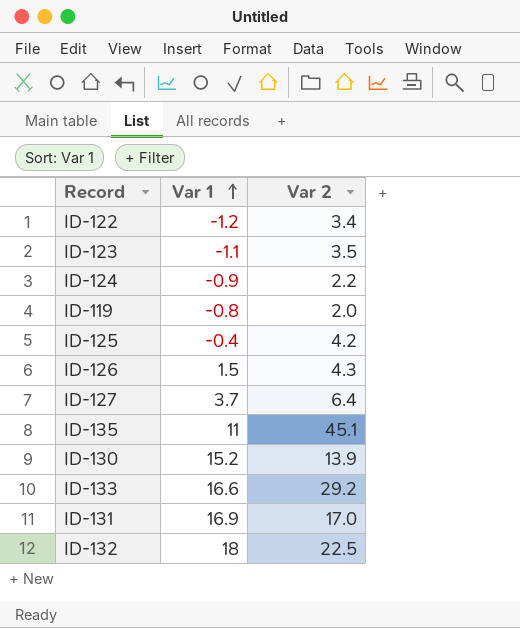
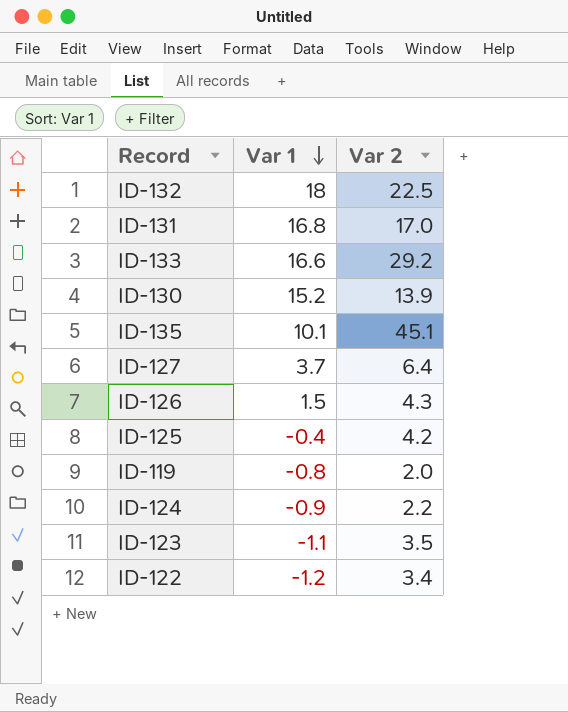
row order: Var 1 ascending -> Var 1 descending
ID-131 | Var 1: 16.9 -> 16.8
ID-135 | Var 1: 11 -> 10.1

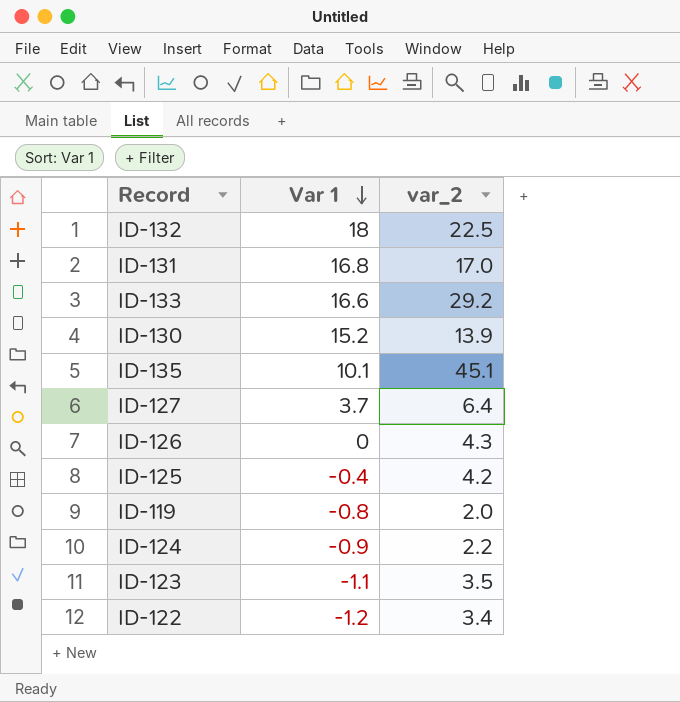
column name: Var 2 -> var_2
ID-126 | Var 1: 1.5 -> 0

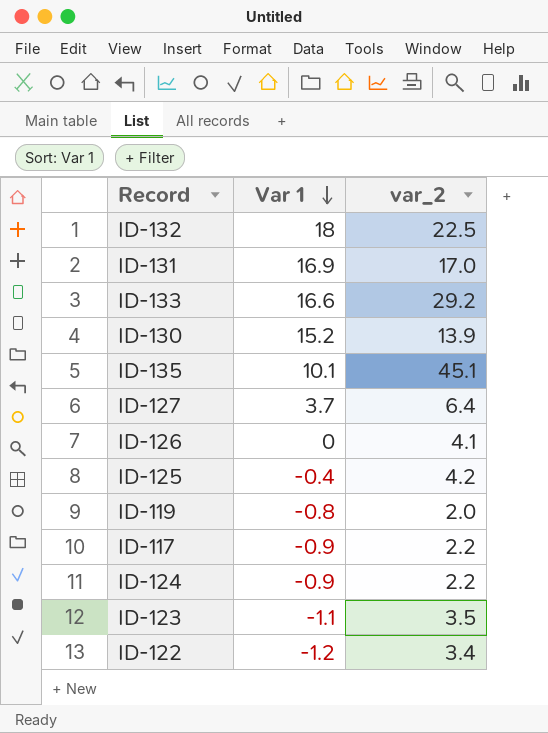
ID-131 | Var 1: 16.8 -> 16.9
ID-126 | var_2: 4.3 -> 4.1
row ID-117: none -> -0.9 | 2.2

